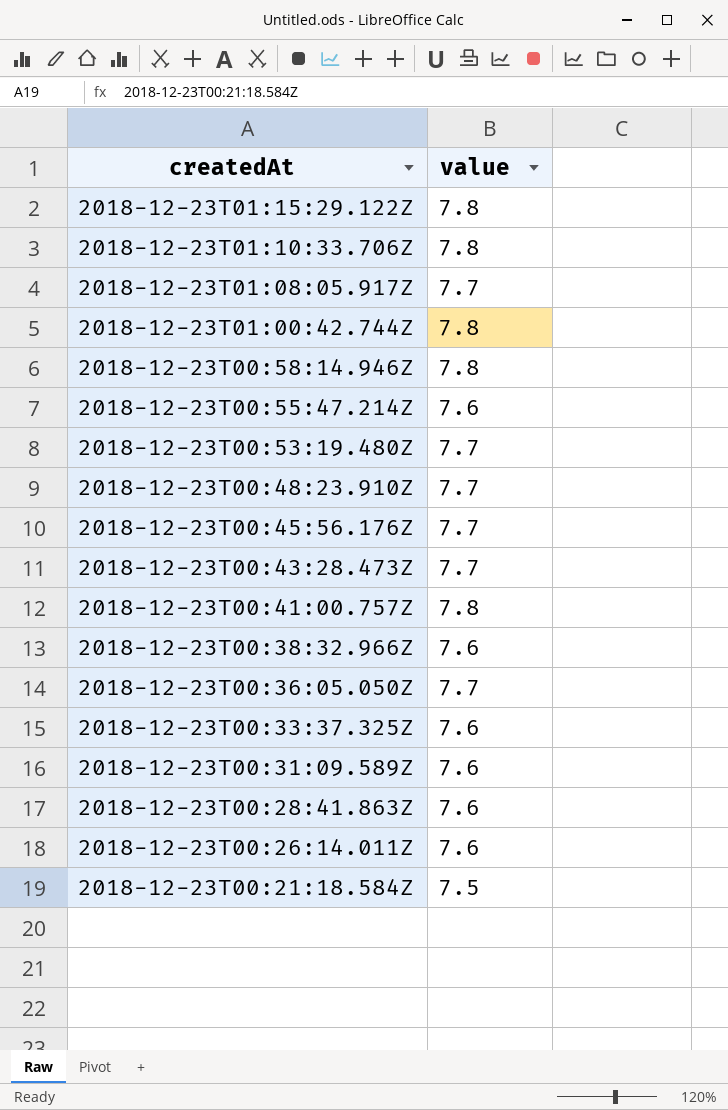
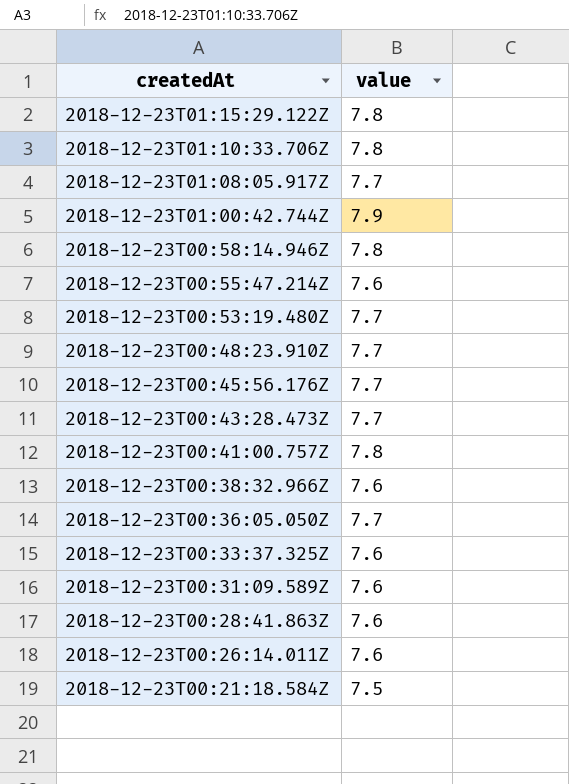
2018-12-23T01:00:42.744Z | value: 7.8 -> 7.9

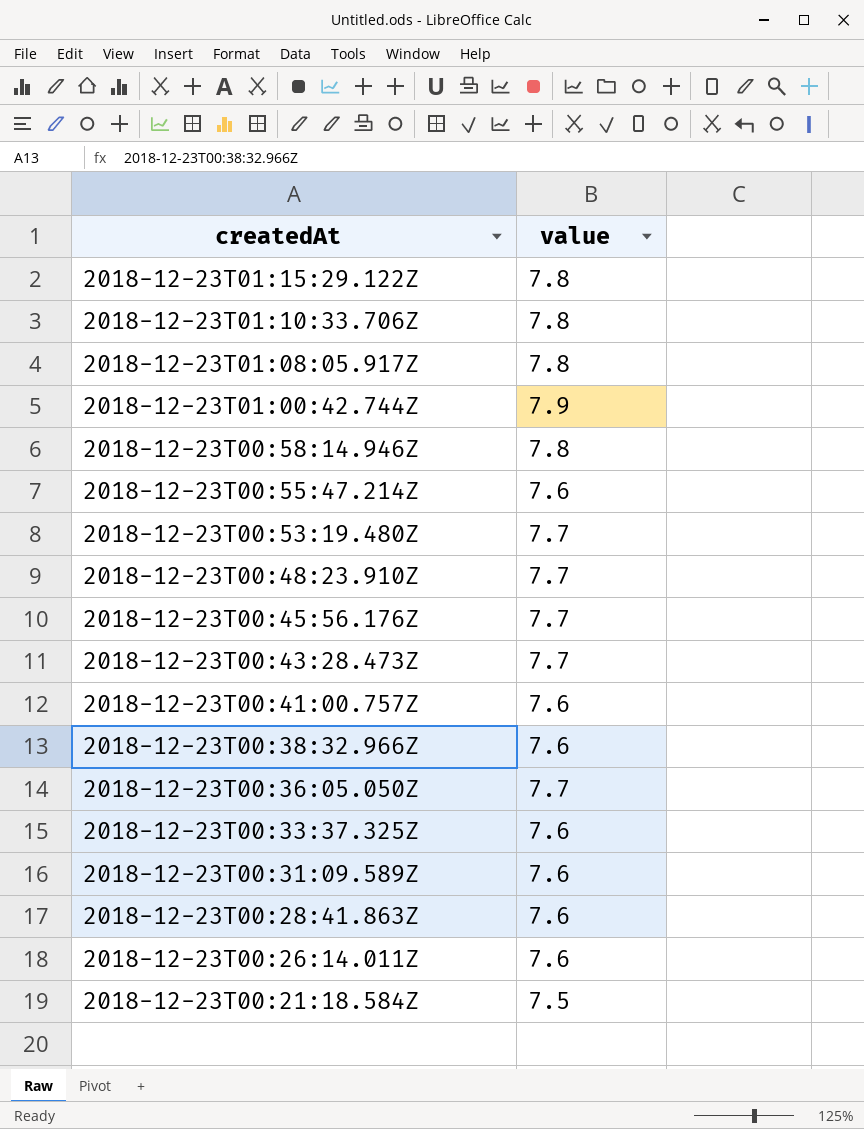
2018-12-23T01:08:05.917Z | value: 7.7 -> 7.8
2018-12-23T00:41:00.757Z | value: 7.8 -> 7.6

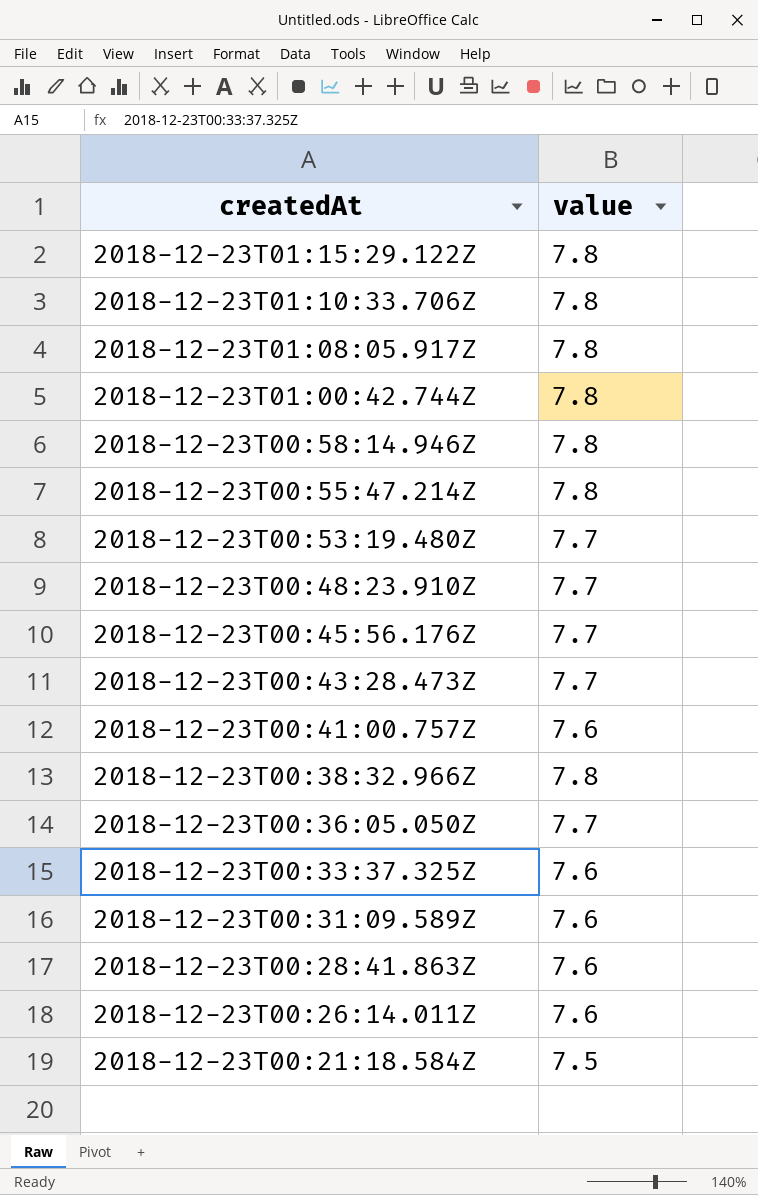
2018-12-23T01:00:42.744Z | value: 7.9 -> 7.8
2018-12-23T00:55:47.214Z | value: 7.6 -> 7.8
2018-12-23T00:38:32.966Z | value: 7.6 -> 7.8

